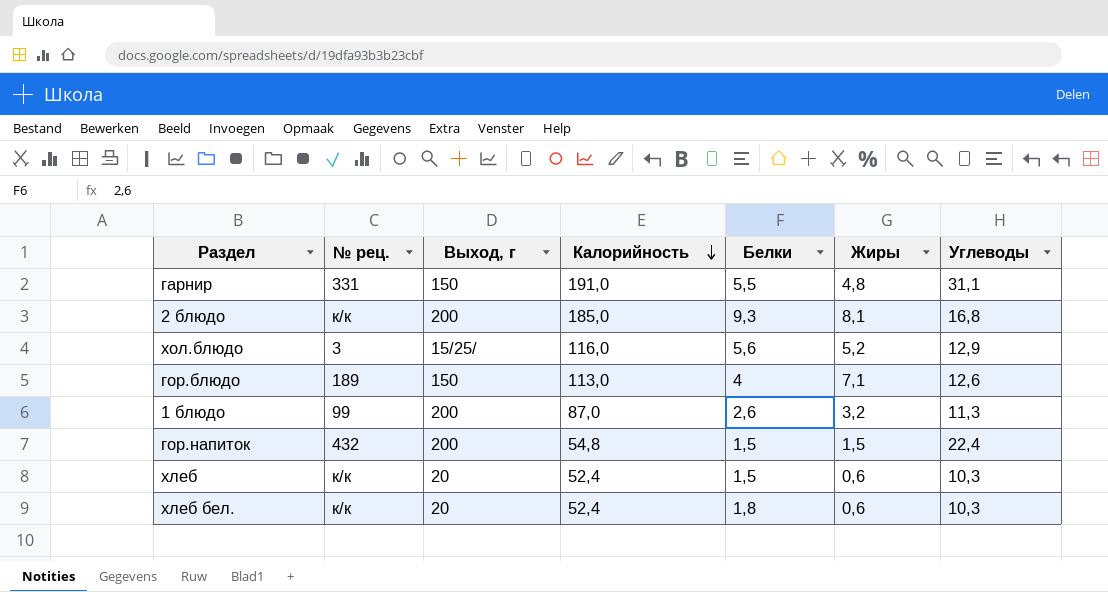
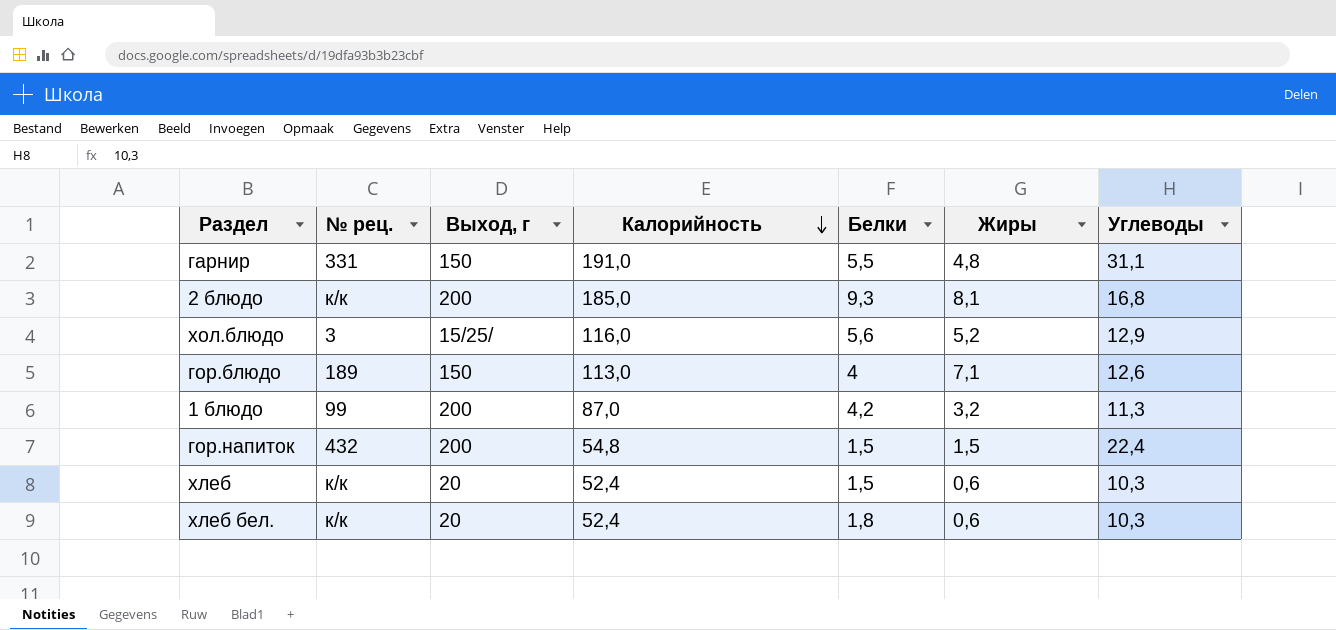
1 блюдо | Белки: 2,6 -> 4,2

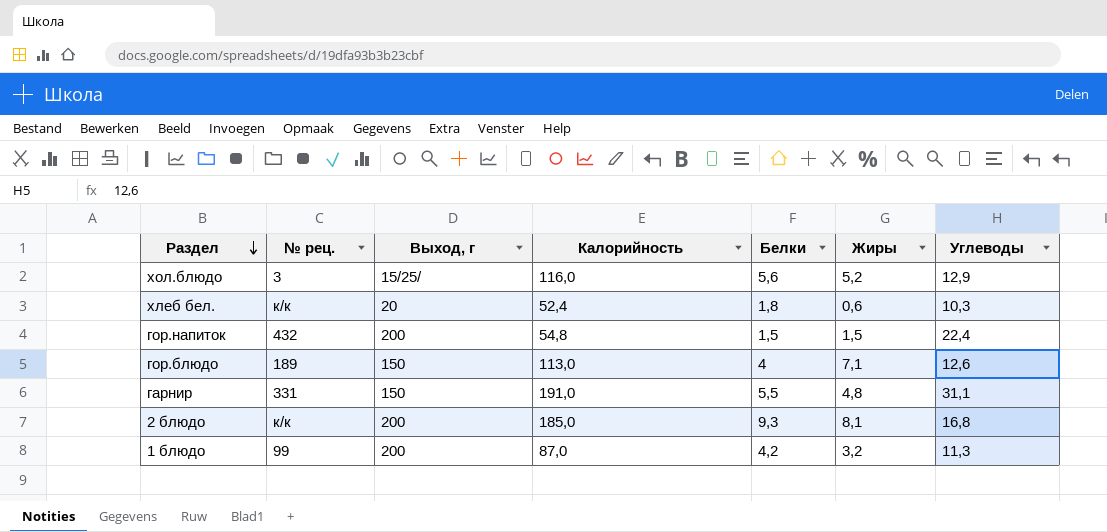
row order: Калорийность descending -> Раздел descending
row хлеб: к/к | 20 | 52,4 | 1,5 | 0,6 | 10,3 -> none

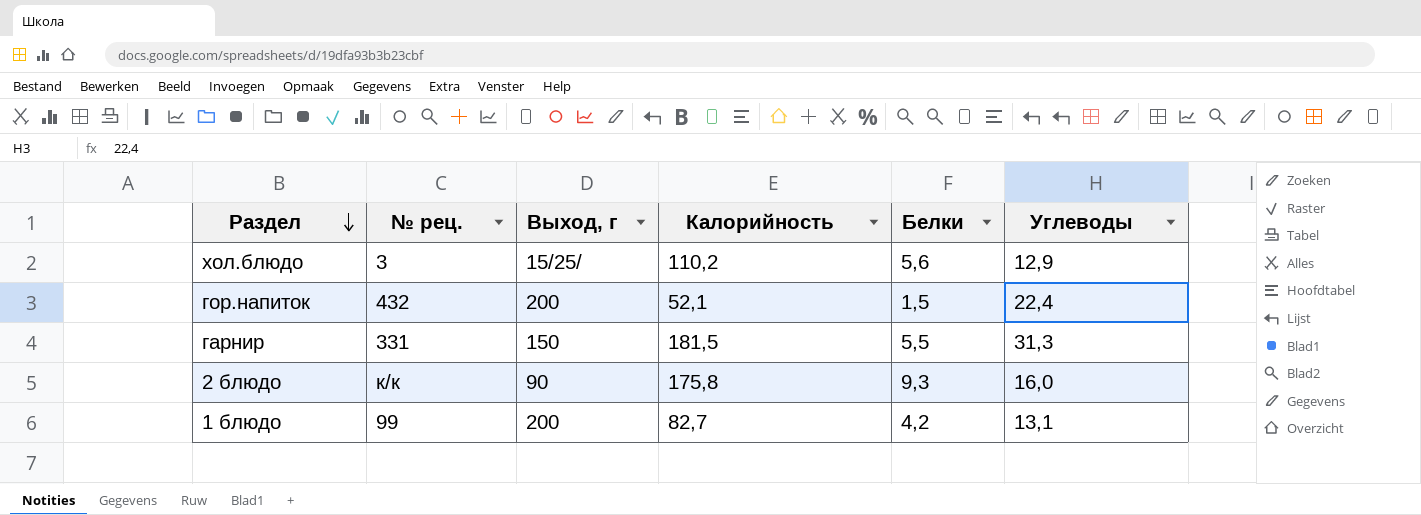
column Жиры | position: 6 -> none
row хлеб бел.: к/к | 20 | 52,4 | 1,8 | 0,6 | 10,3 -> none
row гор.блюдо: 189 | 150 | 113,0 | 4 | 7,1 | 12,6 -> none
хол.блюдо | Калорийность: 116,0 -> 110,2
гор.напиток | Калорийность: 54,8 -> 52,1
гарнир | Калорийность: 191,0 -> 181,5
гарнир | Углеводы: 31,1 -> 31,3
2 блюдо | Выход, г: 200 -> 90
2 блюдо | Калорийность: 185,0 -> 175,8
2 блюдо | Углеводы: 16,8 -> 16,0
1 блюдо | Калорийность: 87,0 -> 82,7
1 блюдо | Углеводы: 11,3 -> 13,1

